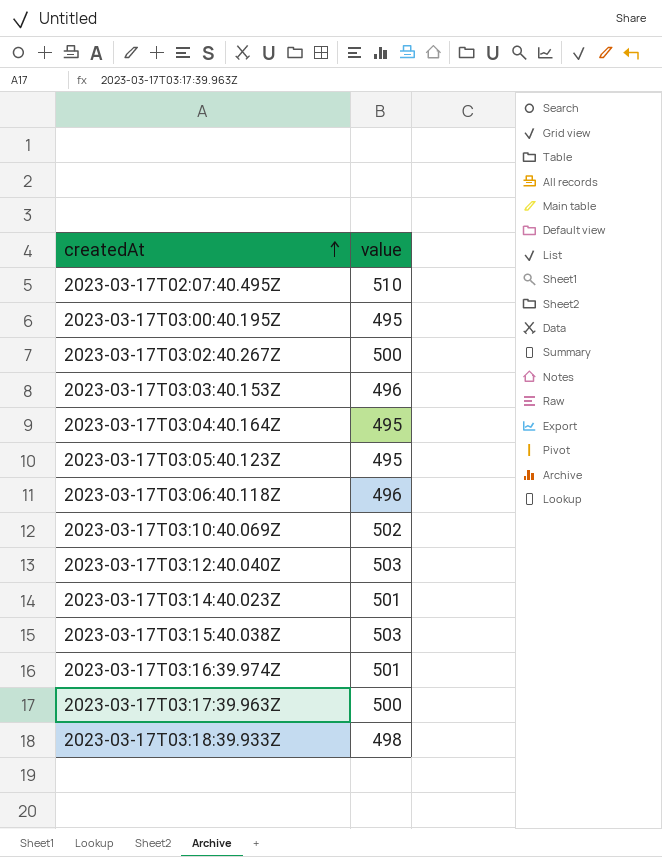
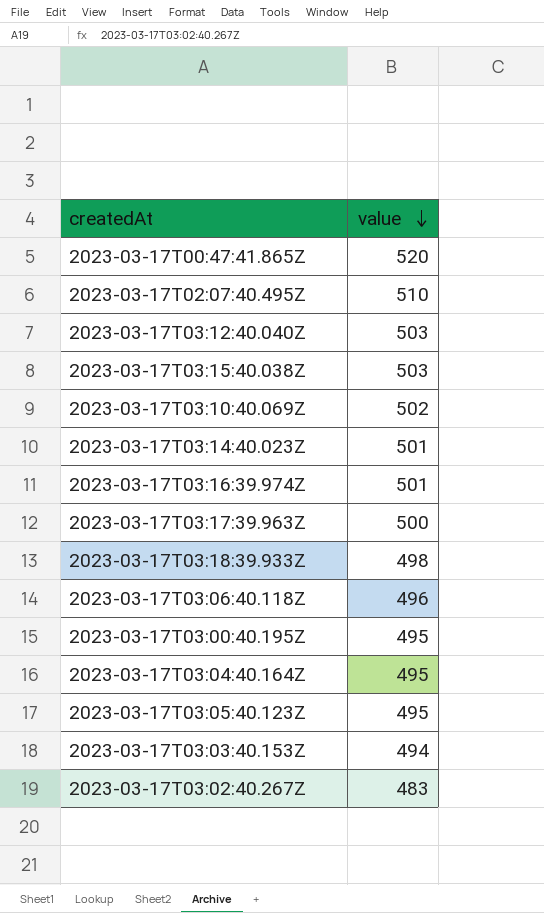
row order: createdAt ascending -> value descending
row 2023-03-17T00:47:41.865Z: none -> 520
2023-03-17T03:03:40.153Z | value: 496 -> 494
2023-03-17T03:02:40.267Z | value: 500 -> 483

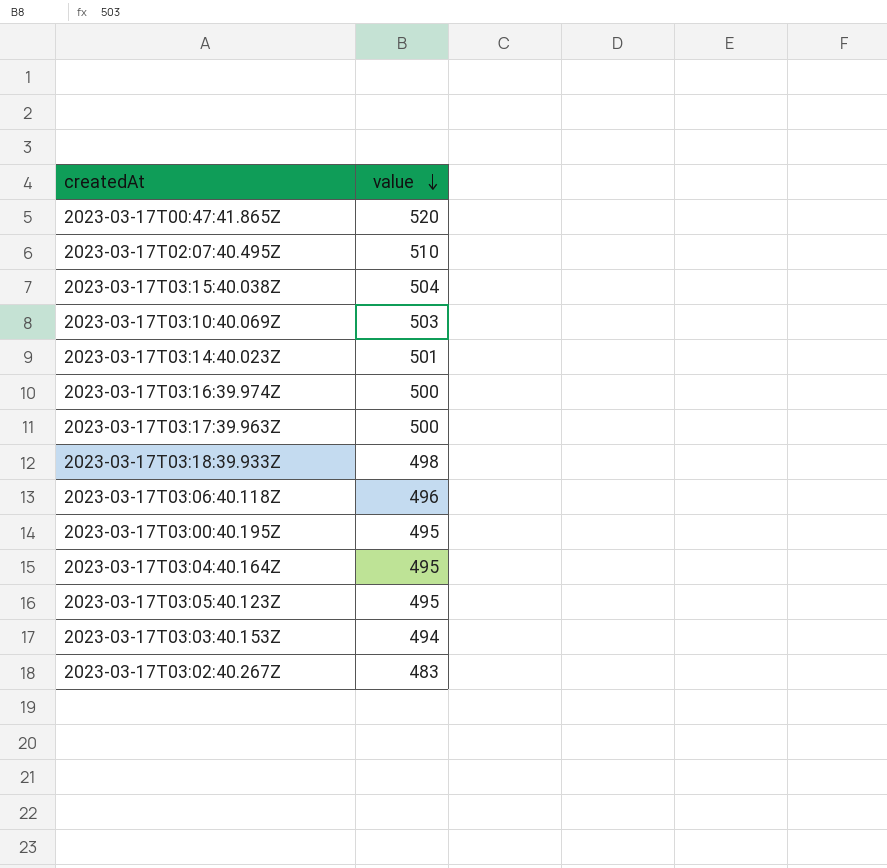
row 2023-03-17T03:12:40.040Z: 503 -> none
2023-03-17T03:15:40.038Z | value: 503 -> 504
2023-03-17T03:10:40.069Z | value: 502 -> 503
2023-03-17T03:16:39.974Z | value: 501 -> 500

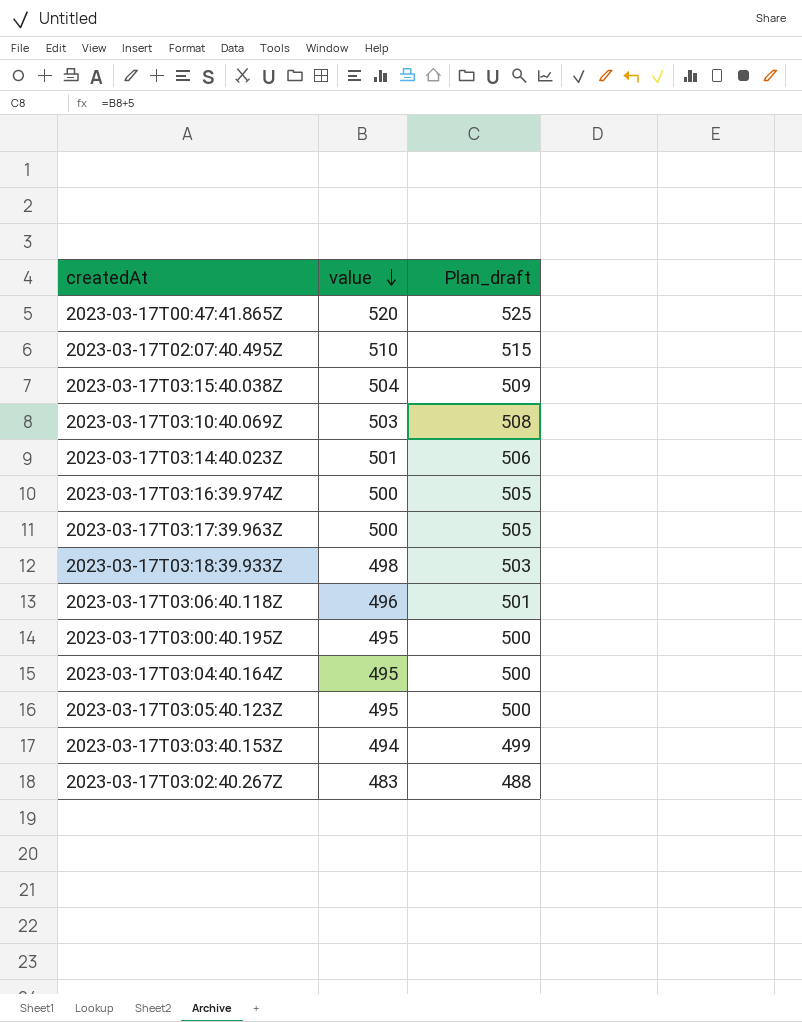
column Plan_draft | formula: none -> [value] + 5

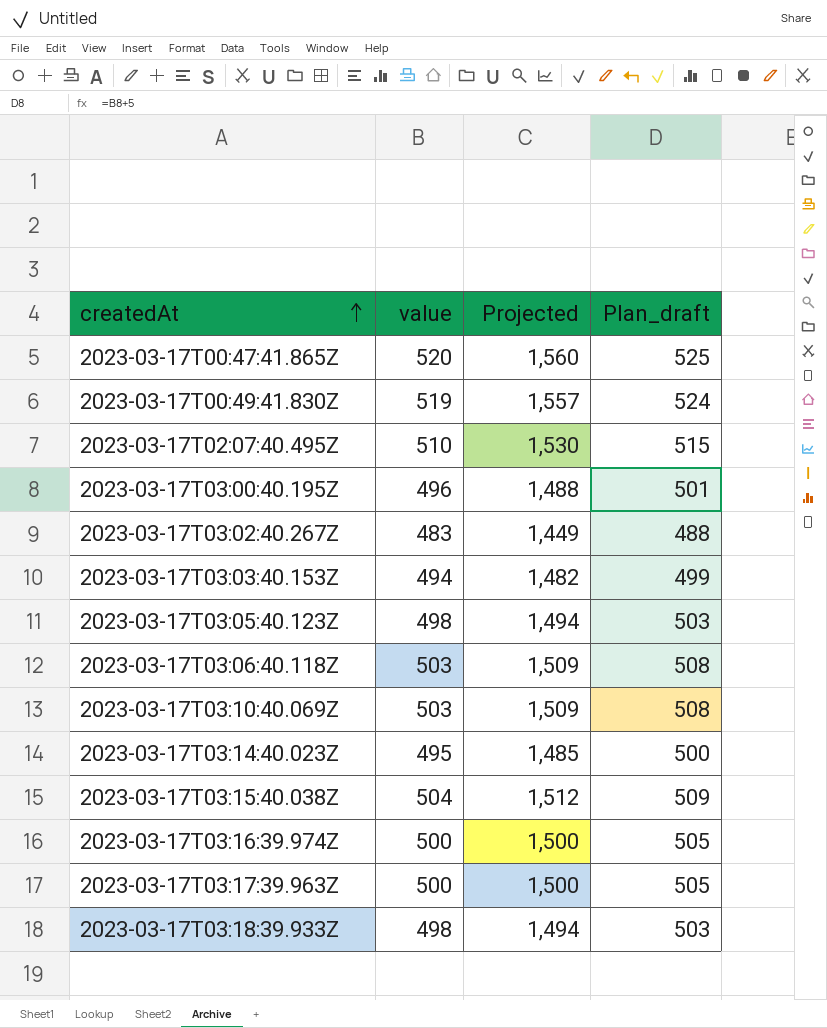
row order: value descending -> createdAt ascending
column Projected | formula: none -> [value] * 3
row 2023-03-17T03:04:40.164Z: 495 | 500 -> none
row 2023-03-17T00:49:41.830Z: none -> 519 | 1,557 | 524
2023-03-17T03:00:40.195Z | value: 495 -> 496
2023-03-17T03:00:40.195Z | Plan_draft: 500 -> 501
2023-03-17T03:05:40.123Z | value: 495 -> 498
2023-03-17T03:05:40.123Z | Plan_draft: 500 -> 503
2023-03-17T03:06:40.118Z | value: 496 -> 503
2023-03-17T03:06:40.118Z | Plan_draft: 501 -> 508
2023-03-17T03:14:40.023Z | value: 501 -> 495
2023-03-17T03:14:40.023Z | Plan_draft: 506 -> 500

